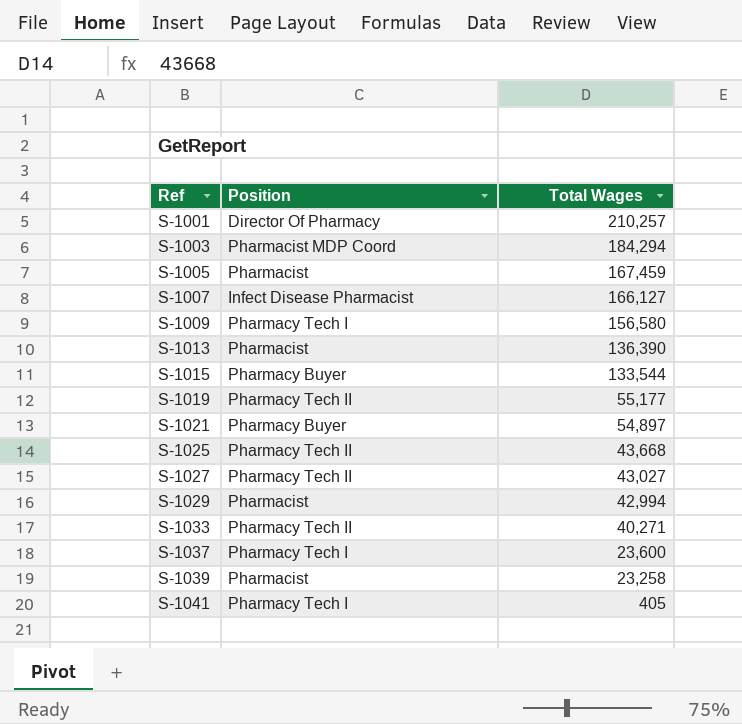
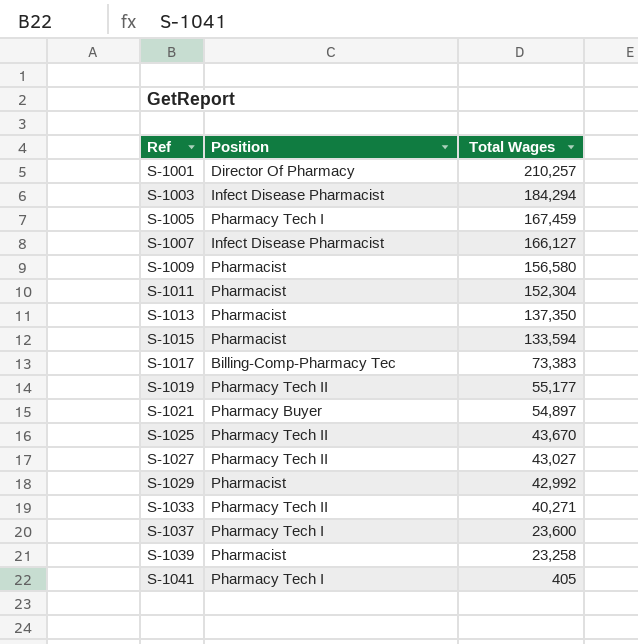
S-1003 | Position: Pharmacist MDP Coord -> Infect Disease Pharmacist
S-1005 | Position: Pharmacist -> Pharmacy Tech I
S-1009 | Position: Pharmacy Tech I -> Pharmacist
row S-1011: none -> Pharmacist | 152,304
S-1013 | Total Wages: 136,390 -> 137,350
S-1015 | Position: Pharmacy Buyer -> Pharmacist
S-1015 | Total Wages: 133,544 -> 133,594
row S-1017: none -> Billing-Comp-Pharmacy Tec | 73,383
S-1025 | Total Wages: 43,668 -> 43,670
S-1029 | Total Wages: 42,994 -> 42,992

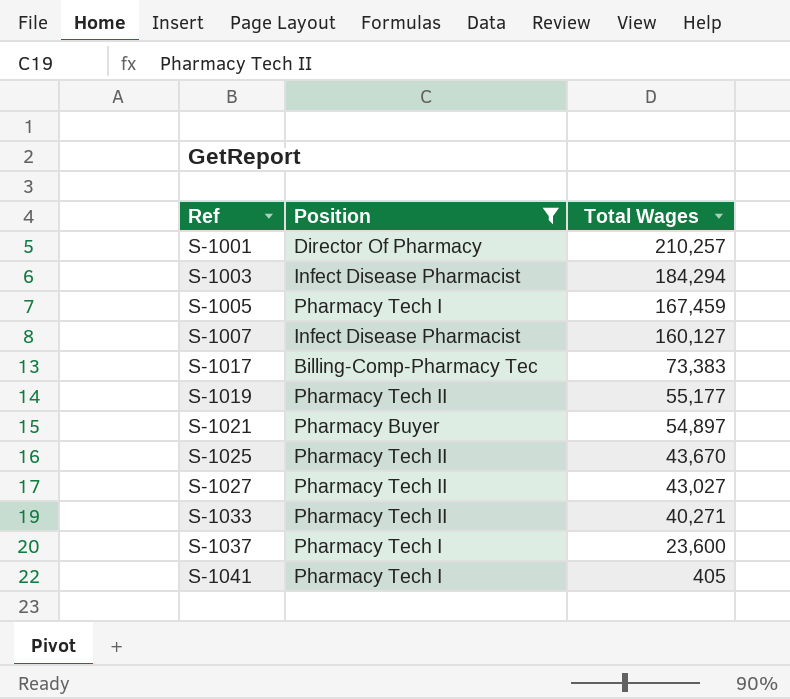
filter: none -> Position != Pharmacist
S-1007 | Total Wages: 166,127 -> 160,127

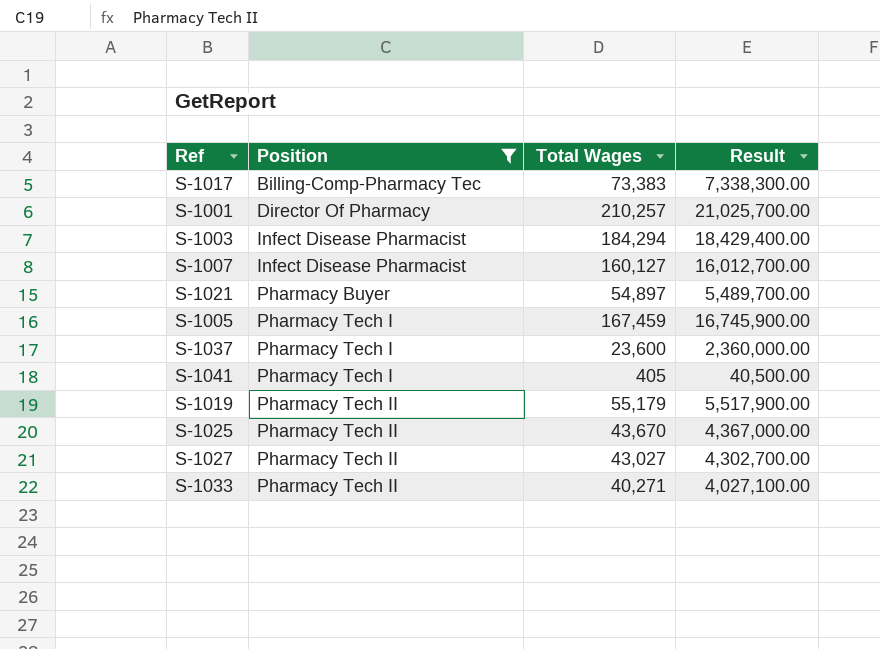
row order: Ref ascending -> Position ascending
column Result | formula: none -> [Total Wages] * 100
S-1019 | Total Wages: 55,177 -> 55,179

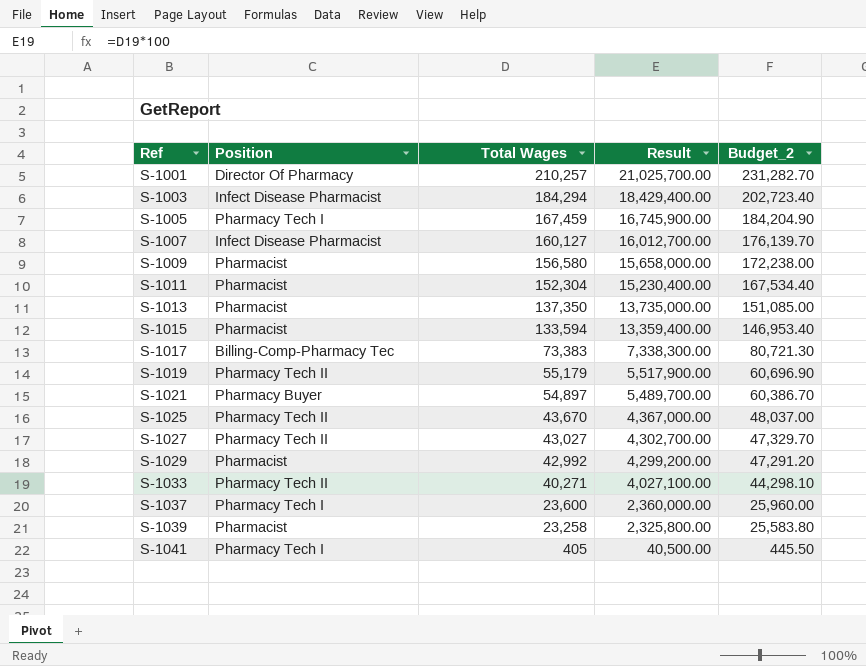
filter: Position != Pharmacist -> none
row order: Position ascending -> Ref ascending
column Budget_2 | formula: none -> [Total Wages] * 1.1

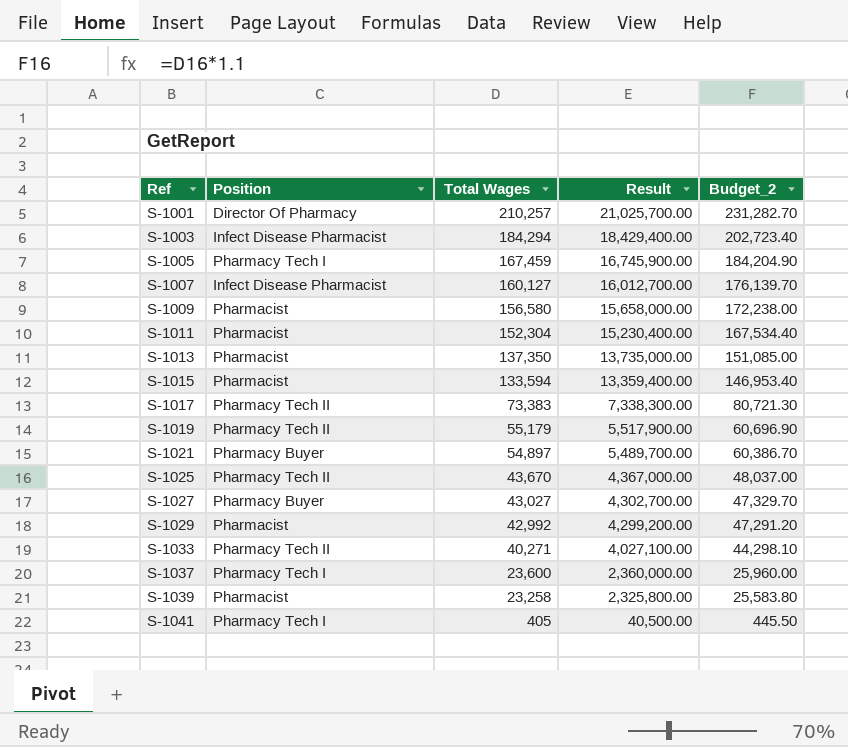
S-1017 | Position: Billing-Comp-Pharmacy Tec -> Pharmacy Tech II
S-1027 | Position: Pharmacy Tech II -> Pharmacy Buyer

